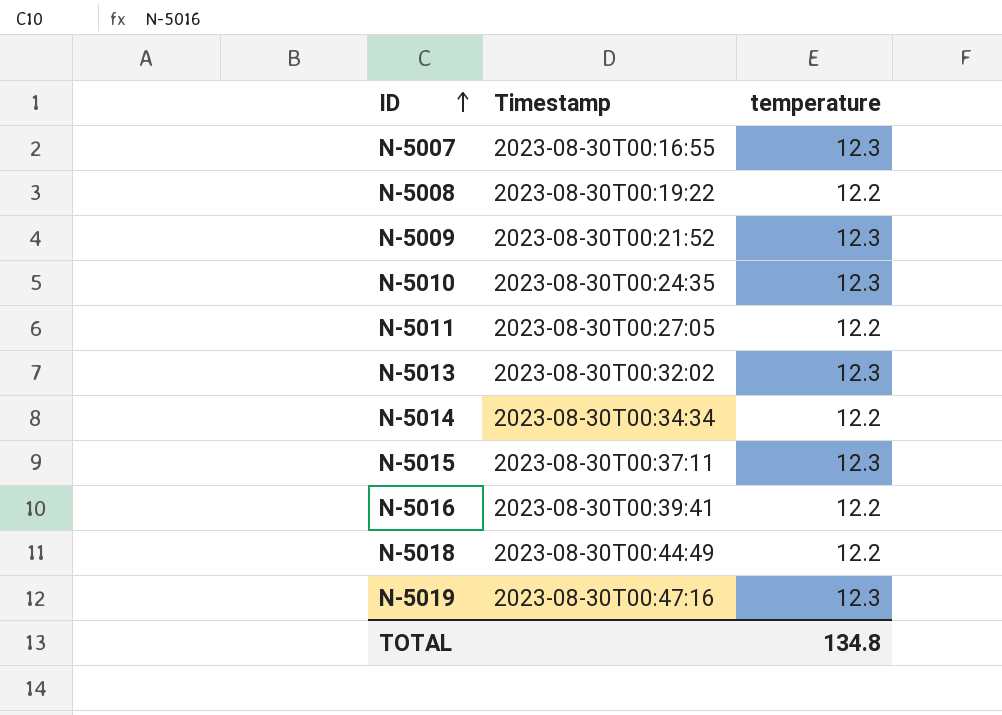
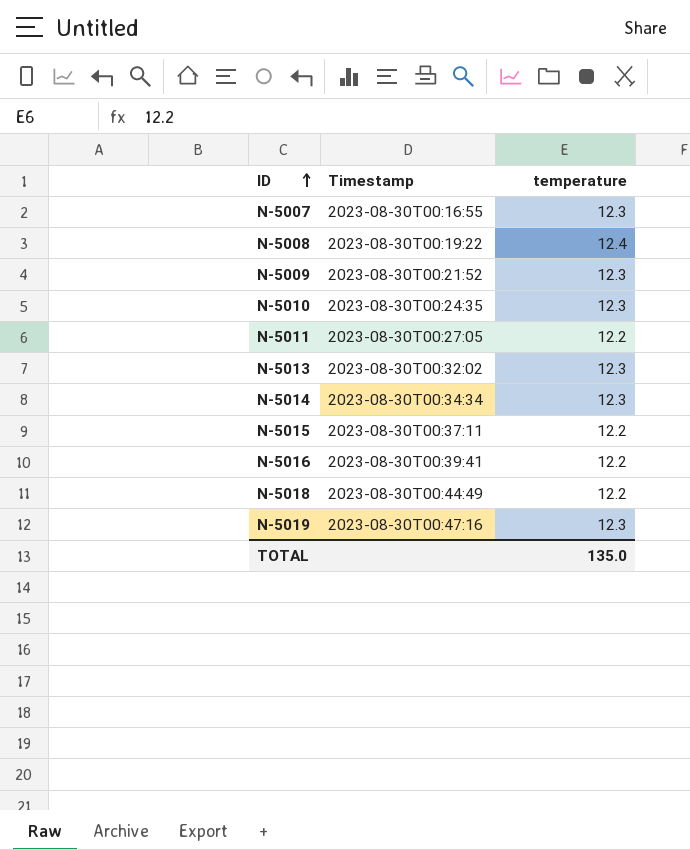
N-5008 | temperature: 12.2 -> 12.4
N-5014 | temperature: 12.2 -> 12.3
N-5015 | temperature: 12.3 -> 12.2
TOTAL | temperature: 134.8 -> 135.0

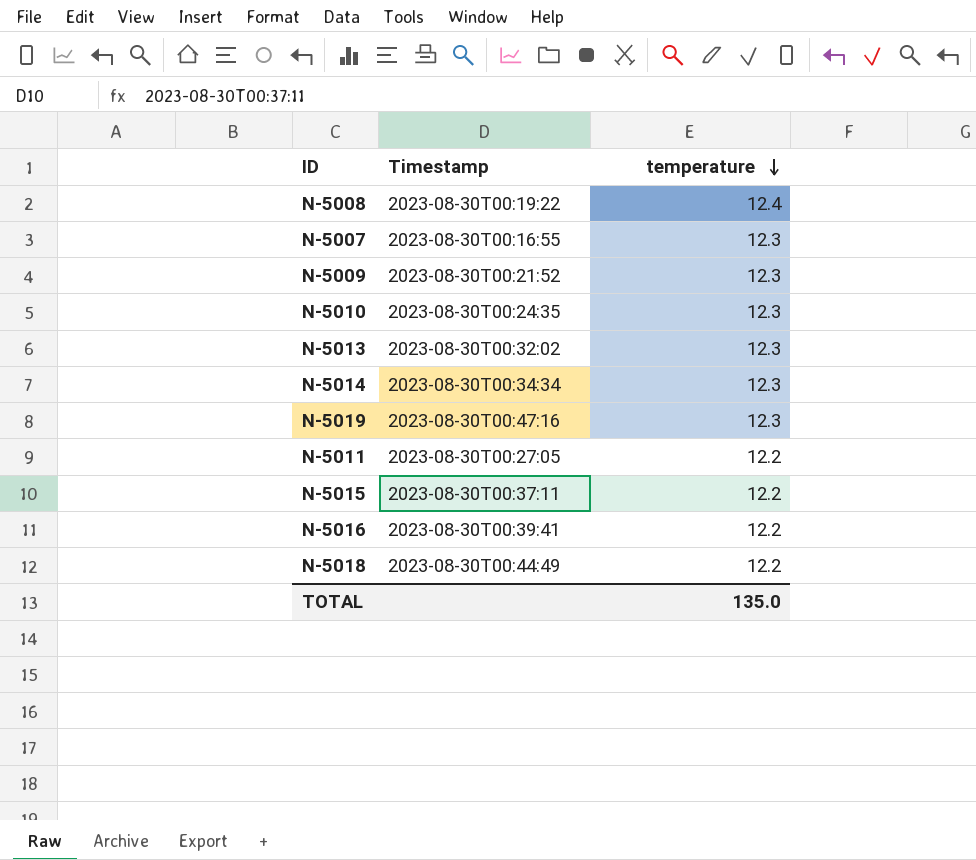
row order: ID ascending -> temperature descending

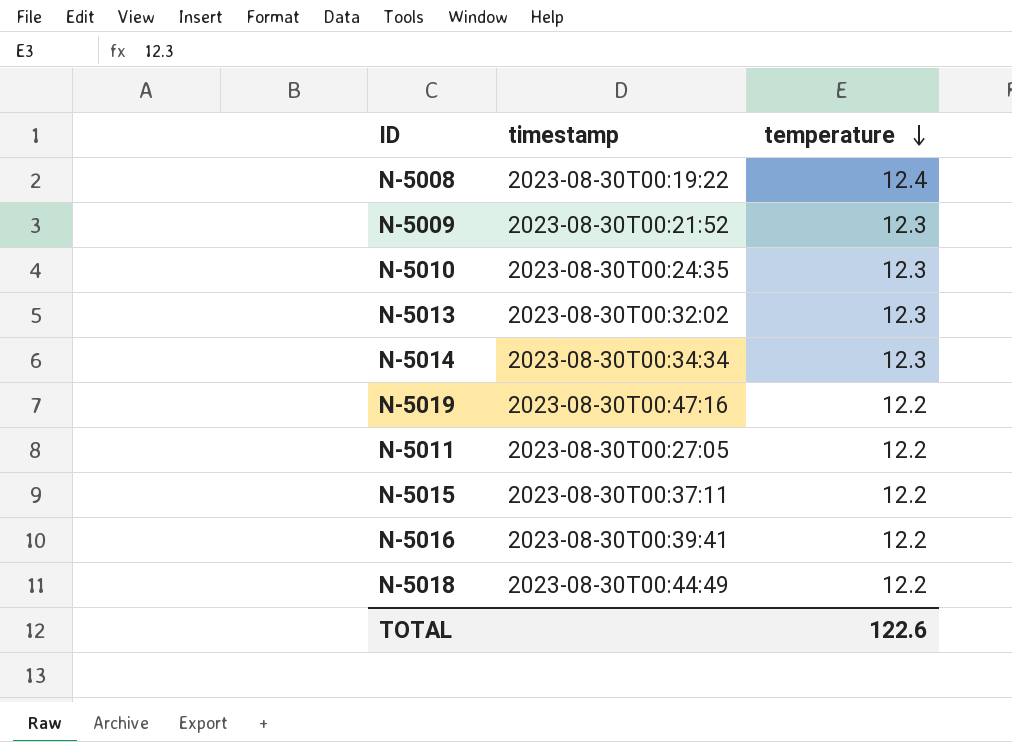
column name: Timestamp -> timestamp
row N-5007: 2023-08-30T00:16:55 | 12.3 -> none
N-5019 | temperature: 12.3 -> 12.2
TOTAL | temperature: 135.0 -> 122.6

